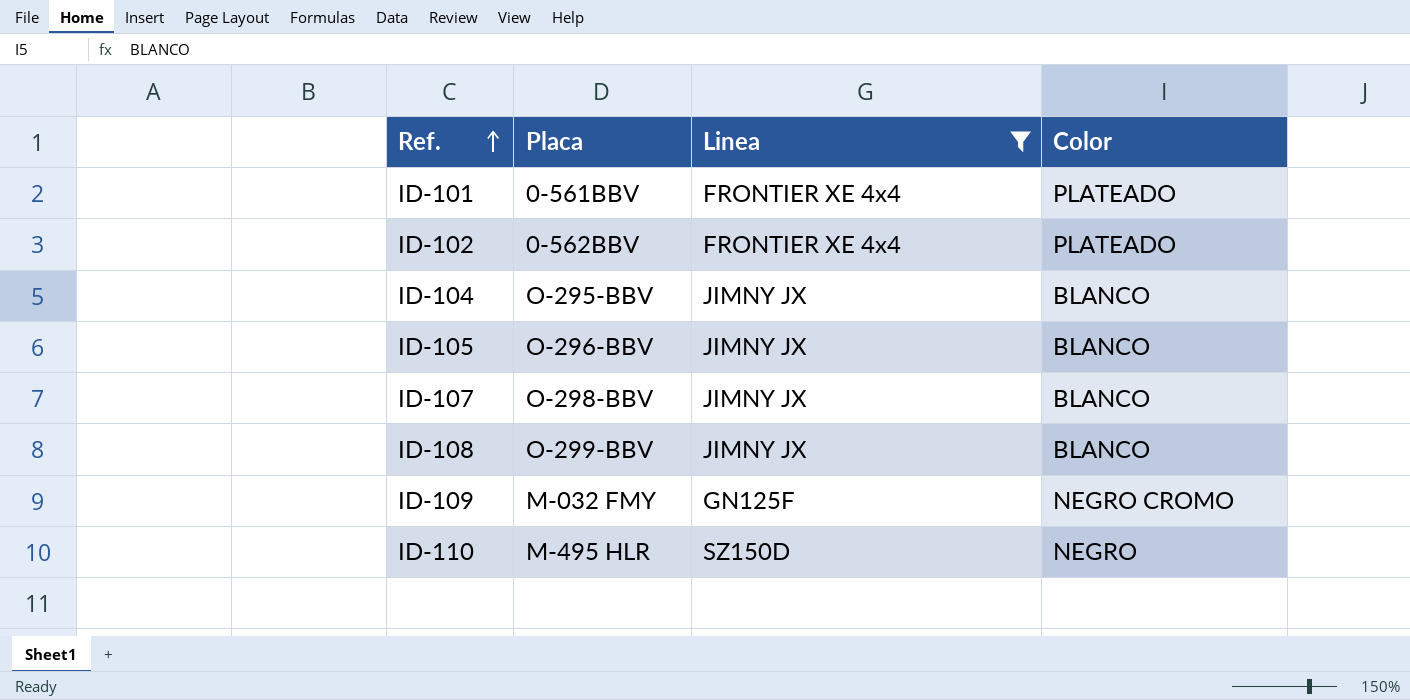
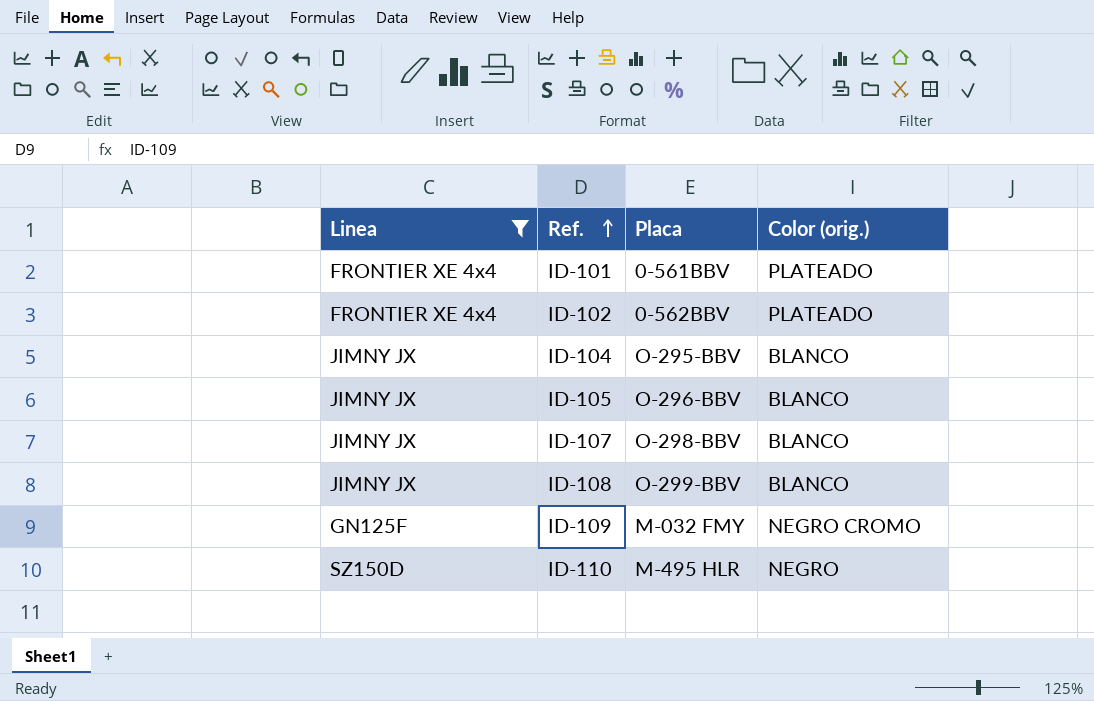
column Linea | position: 3 -> 1
column name: Color -> Color (orig.)

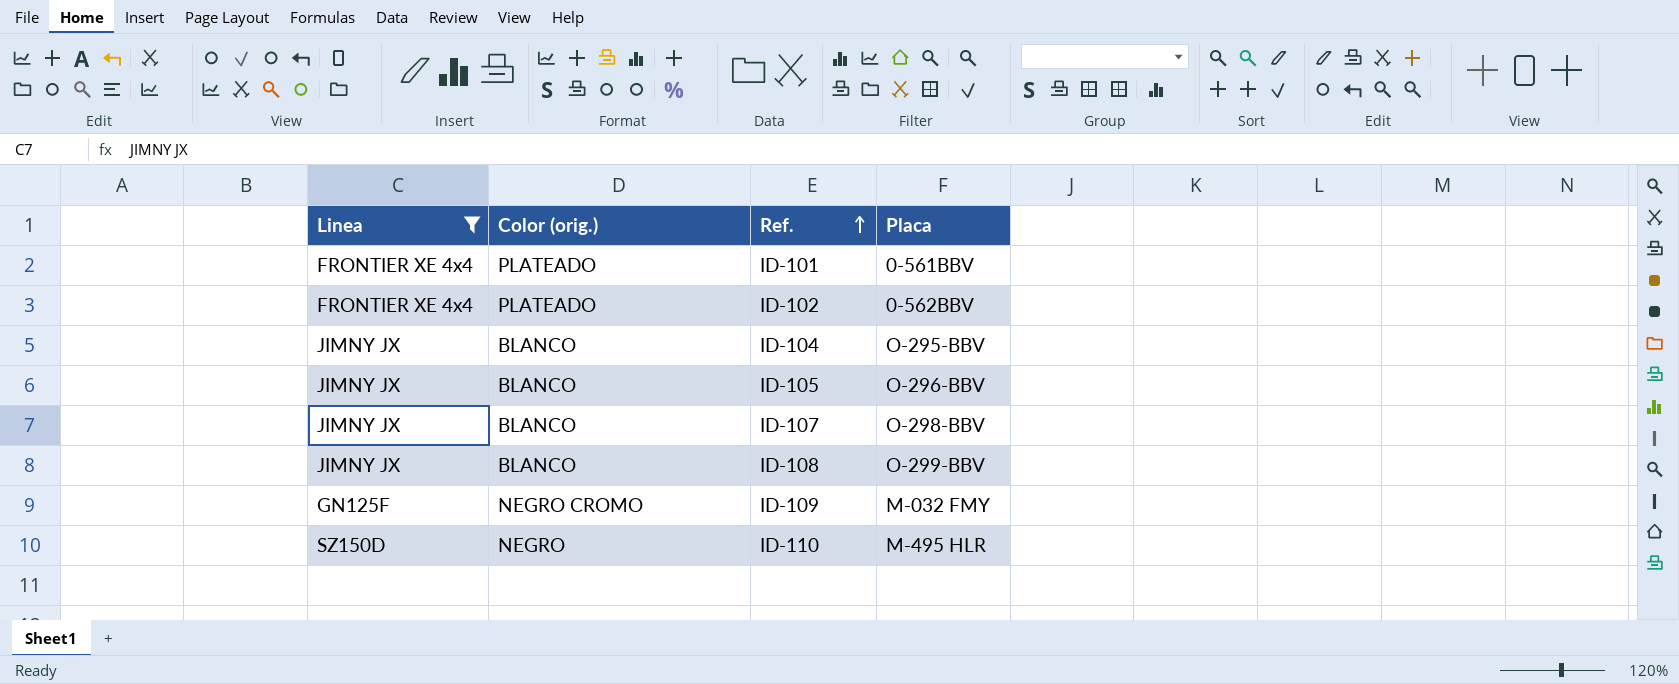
column Color (orig.) | position: 4 -> 2

